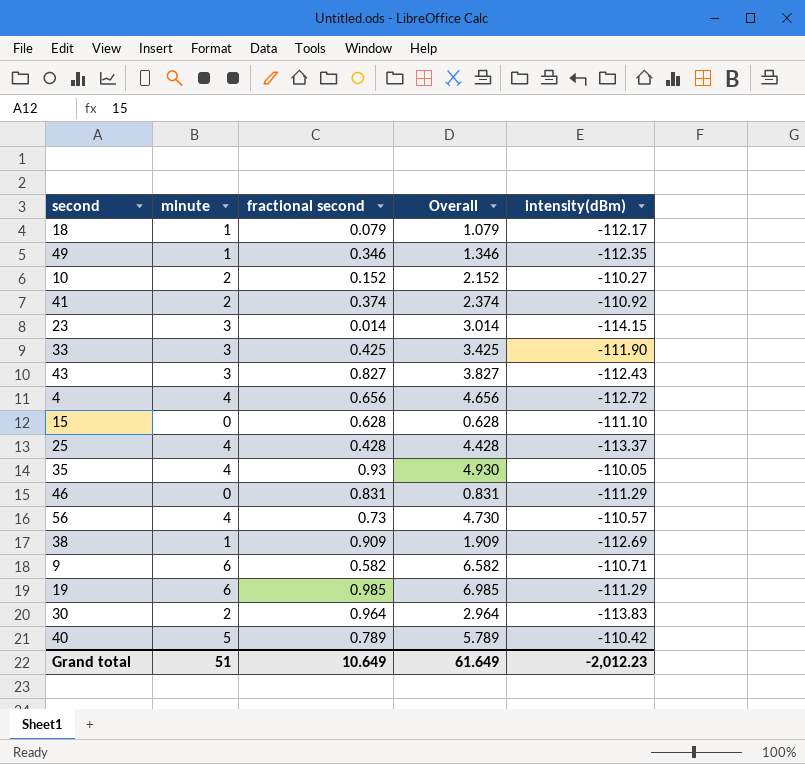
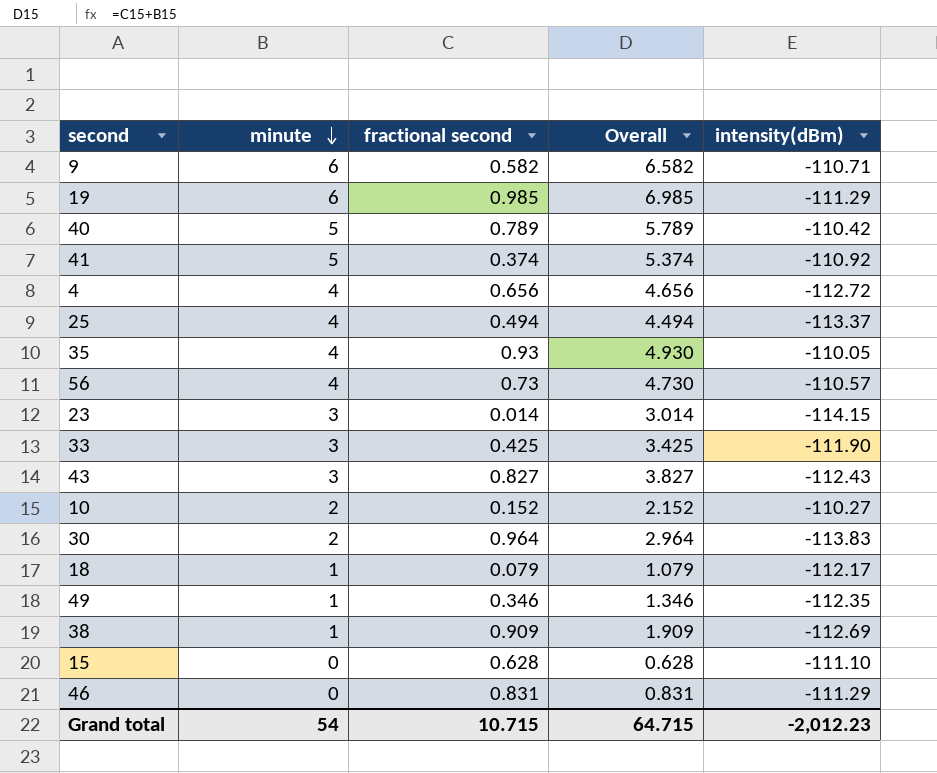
row order: none -> minute descending
41 | minute: 2 -> 5
41 | Overall: 2.374 -> 5.374
25 | fractional second: 0.428 -> 0.494
25 | Overall: 4.428 -> 4.494
Grand total | minute: 51 -> 54
Grand total | fractional second: 10.649 -> 10.715
Grand total | Overall: 61.649 -> 64.715

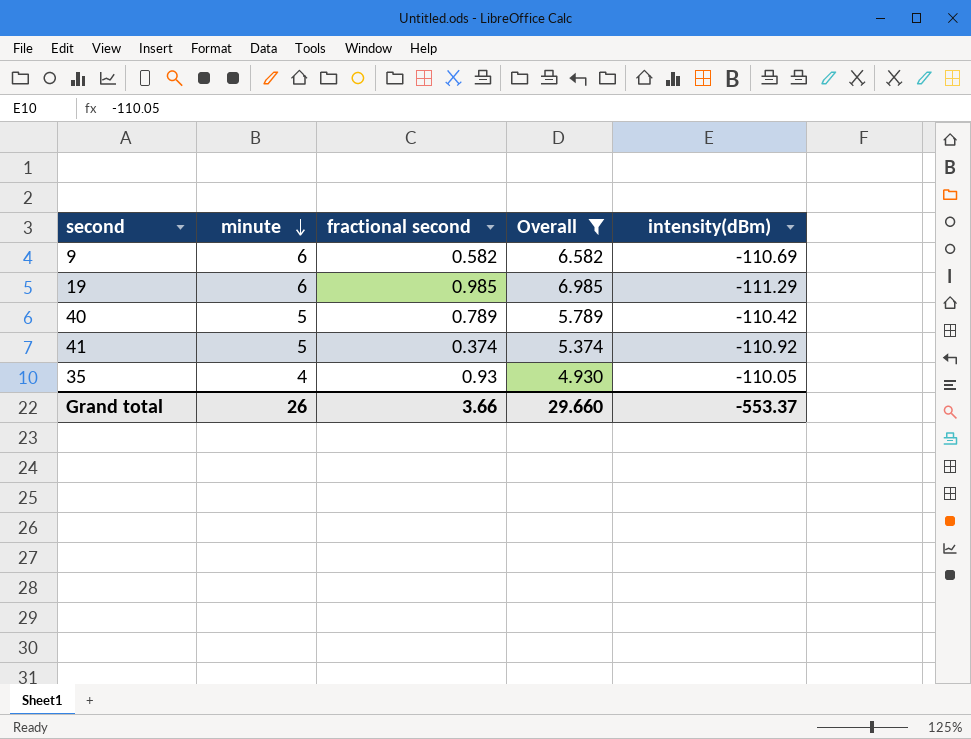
filter: none -> Overall >= 4.930
9 | intensity(dBm): -110.71 -> -110.69
Grand total | minute: 54 -> 26
Grand total | fractional second: 10.715 -> 3.66
Grand total | Overall: 64.715 -> 29.660
Grand total | intensity(dBm): -2,012.23 -> -553.37

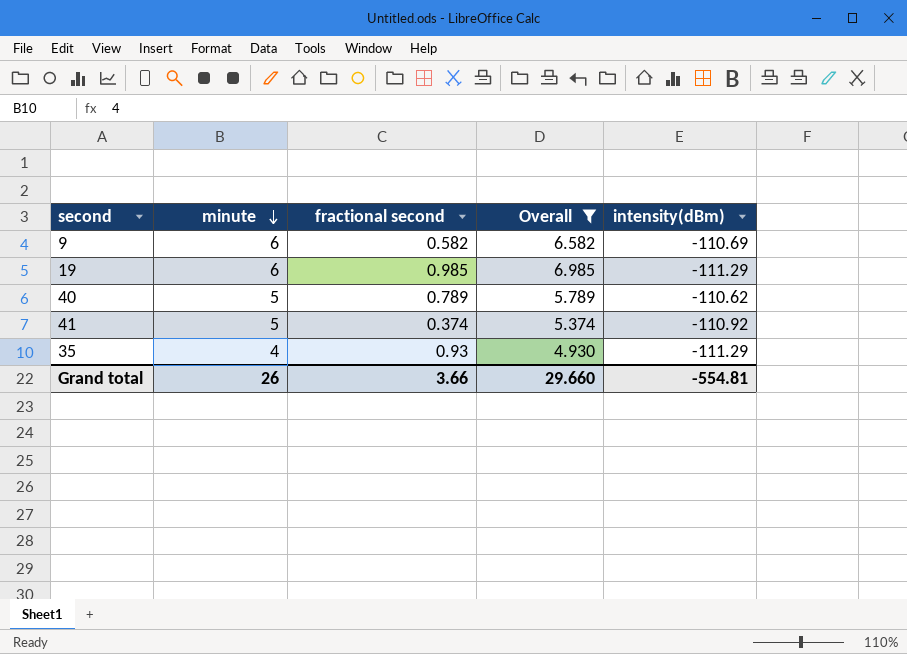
40 | intensity(dBm): -110.42 -> -110.62
35 | intensity(dBm): -110.05 -> -111.29
Grand total | intensity(dBm): -553.37 -> -554.81

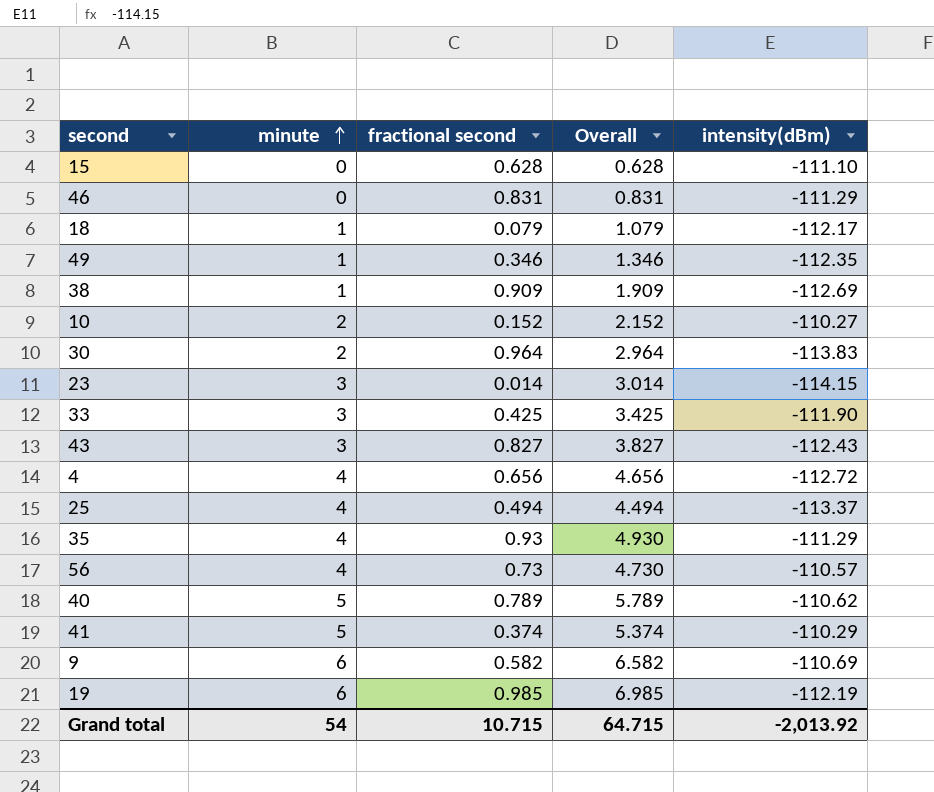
filter: Overall >= 4.930 -> none
row order: minute descending -> minute ascending
41 | intensity(dBm): -110.92 -> -110.29
19 | intensity(dBm): -111.29 -> -112.19
Grand total | minute: 26 -> 54
Grand total | fractional second: 3.66 -> 10.715
Grand total | Overall: 29.660 -> 64.715
Grand total | intensity(dBm): -554.81 -> -2,013.92

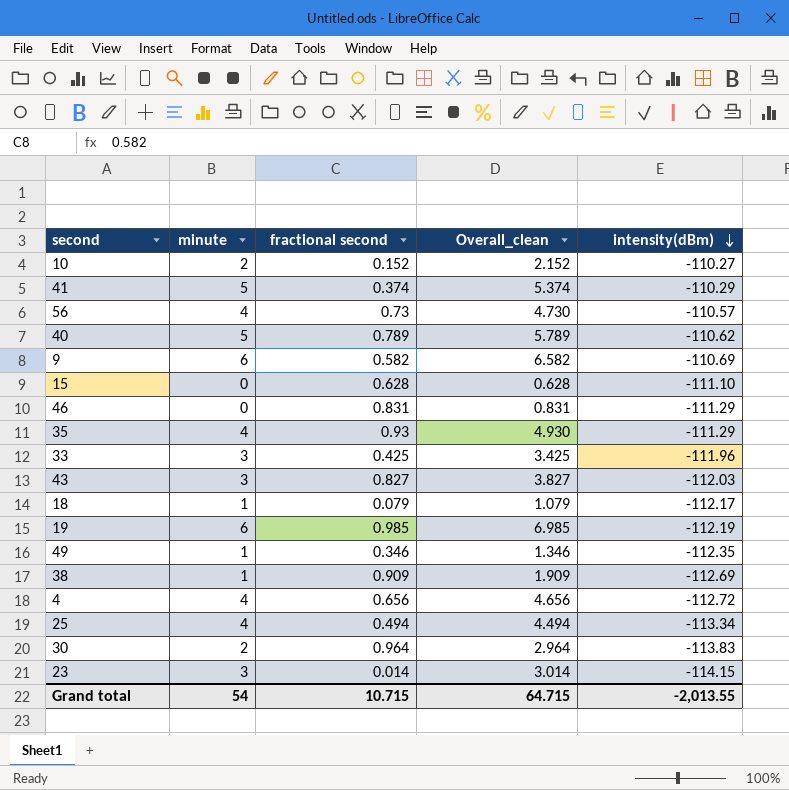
row order: minute ascending -> intensity(dBm) descending
column name: Overall -> Overall_clean
33 | intensity(dBm): -111.90 -> -111.96
43 | intensity(dBm): -112.43 -> -112.03
25 | intensity(dBm): -113.37 -> -113.34
Grand total | intensity(dBm): -2,013.92 -> -2,013.55

